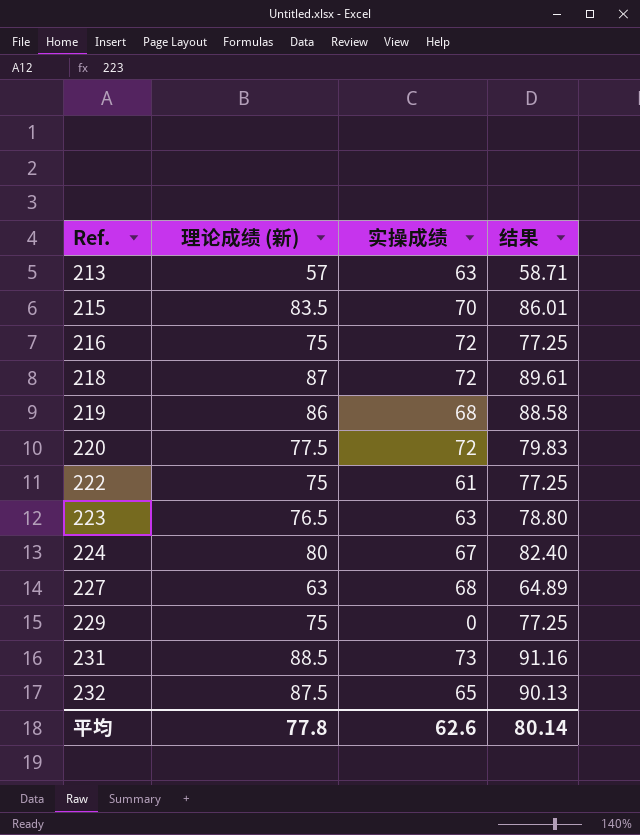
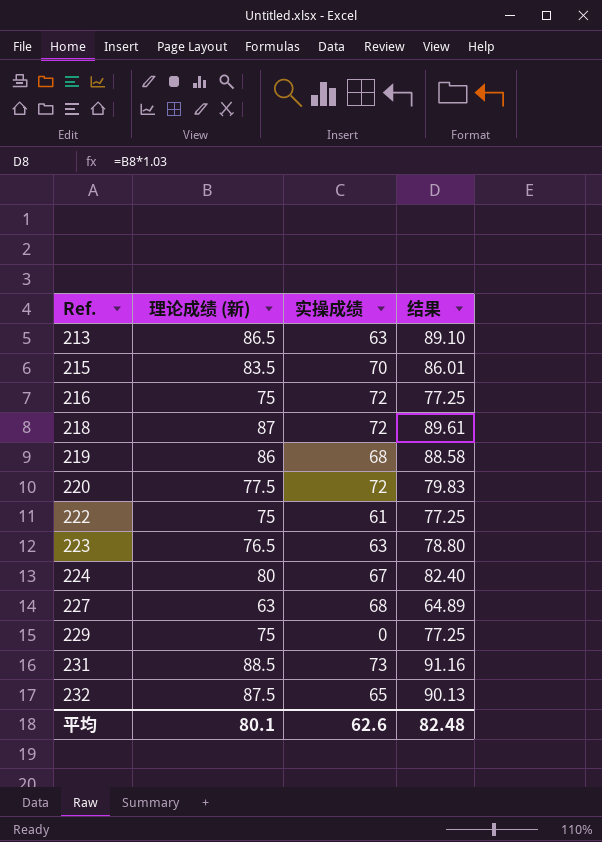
213 | 理论成绩 (新): 57 -> 86.5
213 | 结果: 58.71 -> 89.10
平均 | 理论成绩 (新): 77.8 -> 80.1
平均 | 结果: 80.14 -> 82.48

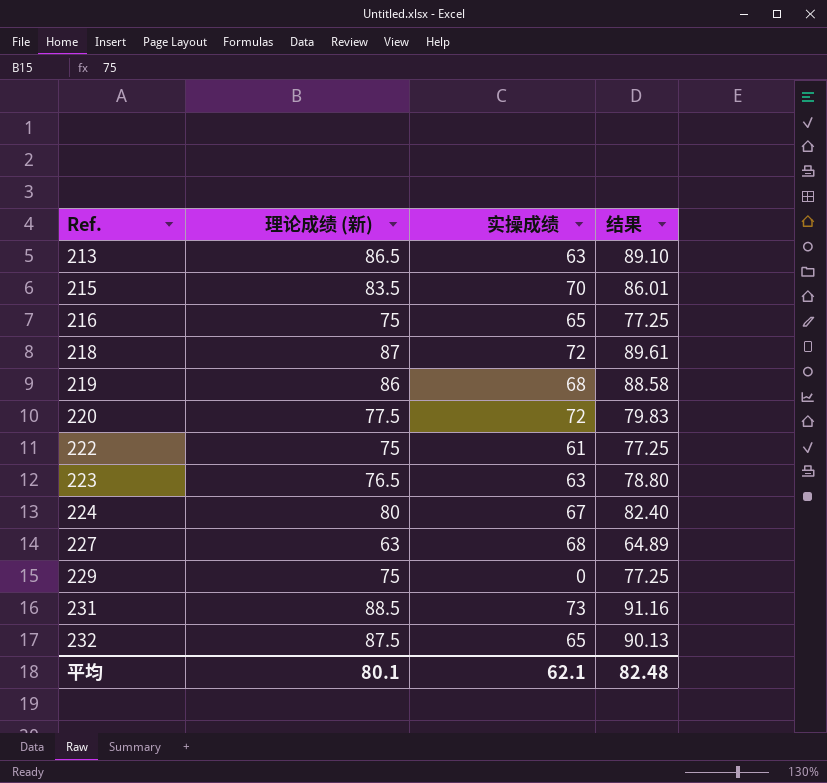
216 | 实操成绩: 72 -> 65
平均 | 实操成绩: 62.6 -> 62.1

